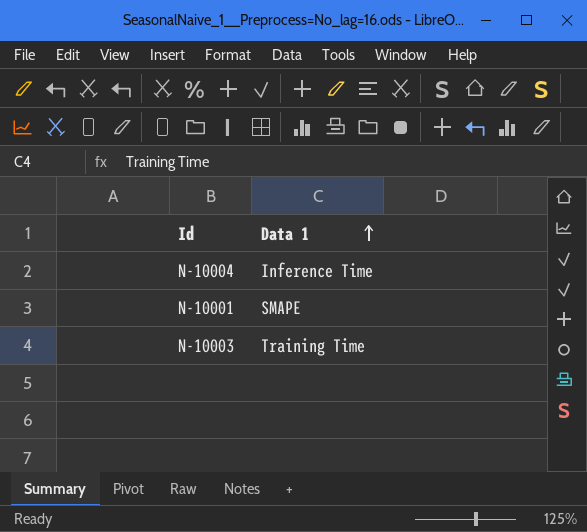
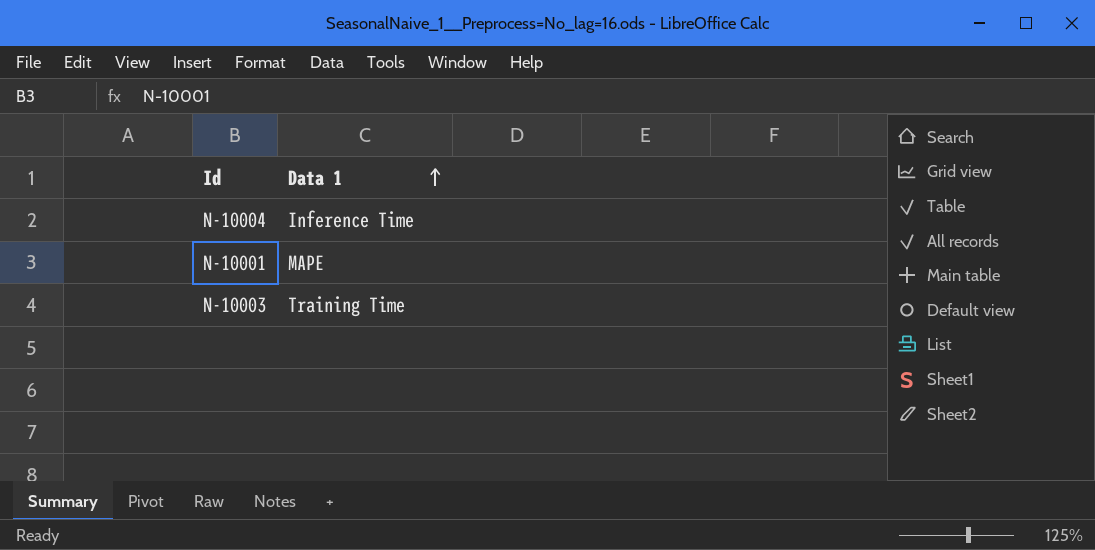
N-10001 | Data 1: SMAPE -> MAPE

